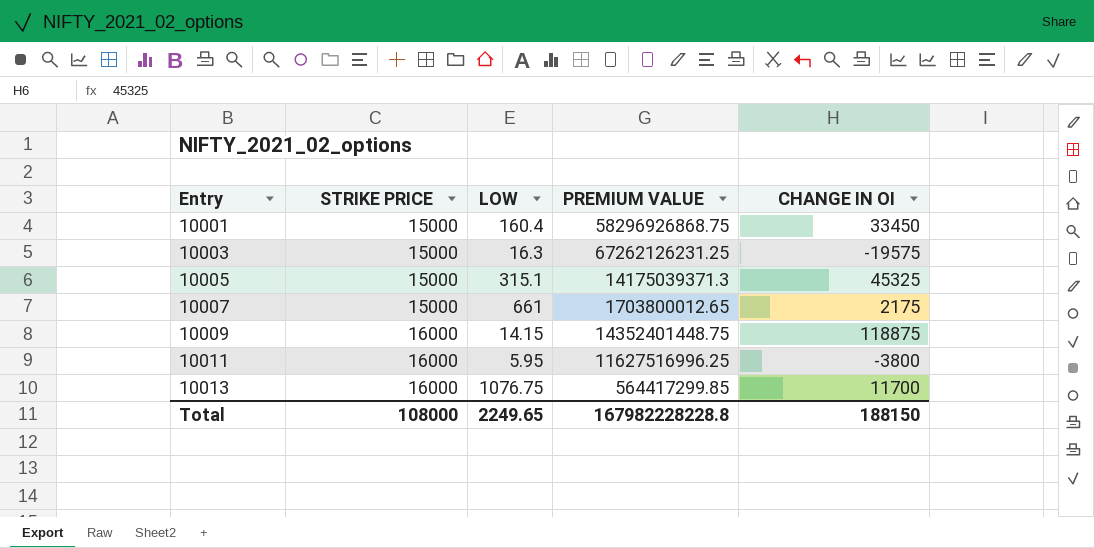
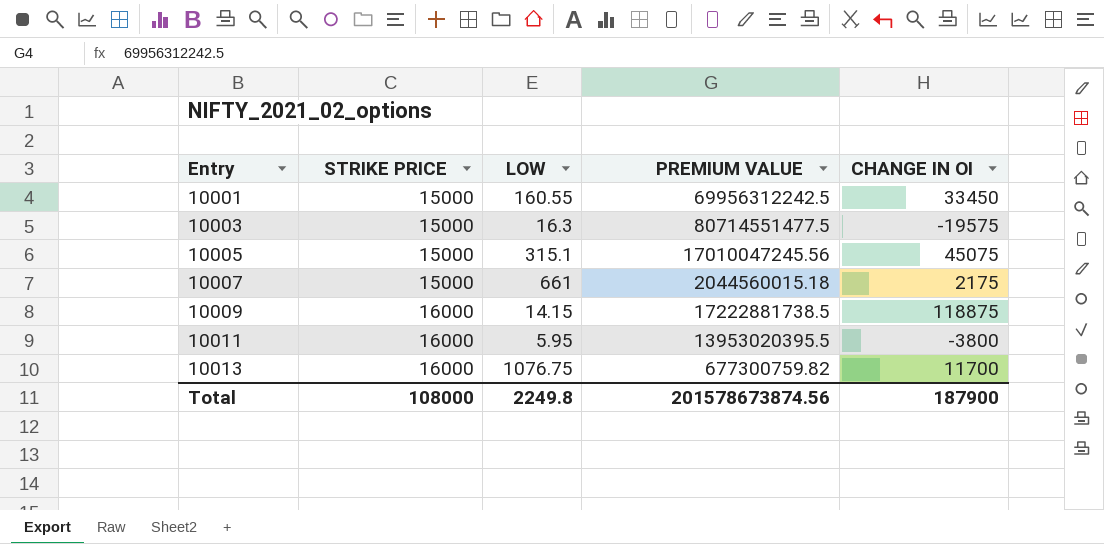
10001 | LOW: 160.4 -> 160.55
10001 | PREMIUM VALUE: 58296926868.75 -> 69956312242.5
10003 | PREMIUM VALUE: 67262126231.25 -> 80714551477.5
10005 | PREMIUM VALUE: 14175039371.3 -> 17010047245.56
10005 | CHANGE IN OI: 45325 -> 45075
10007 | PREMIUM VALUE: 1703800012.65 -> 2044560015.18
10009 | PREMIUM VALUE: 14352401448.75 -> 17222881738.5
10011 | PREMIUM VALUE: 11627516996.25 -> 13953020395.5
10013 | PREMIUM VALUE: 564417299.85 -> 677300759.82
Total | LOW: 2249.65 -> 2249.8
Total | PREMIUM VALUE: 167982228228.8 -> 201578673874.56
Total | CHANGE IN OI: 188150 -> 187900

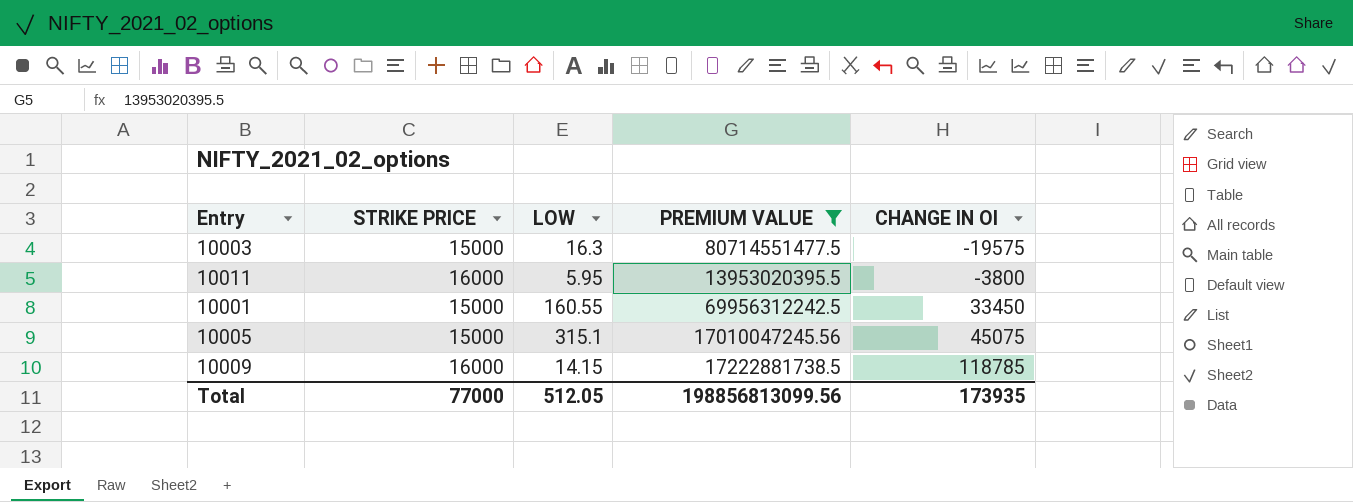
filter: none -> PREMIUM VALUE >= 13953020395.5
row order: Entry ascending -> CHANGE IN OI ascending
10009 | CHANGE IN OI: 118875 -> 118785
Total | STRIKE PRICE: 108000 -> 77000
Total | LOW: 2249.8 -> 512.05
Total | PREMIUM VALUE: 201578673874.56 -> 198856813099.56
Total | CHANGE IN OI: 187900 -> 173935

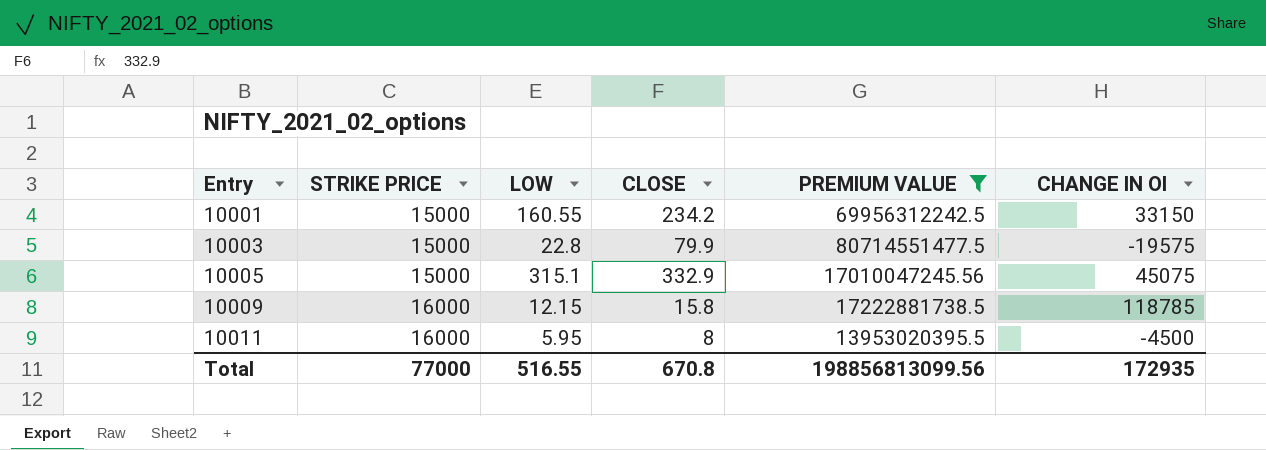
row order: CHANGE IN OI ascending -> Entry ascending
column CLOSE | position: none -> 4
10001 | CHANGE IN OI: 33450 -> 33150
10003 | LOW: 16.3 -> 22.8
10009 | LOW: 14.15 -> 12.15
10011 | CHANGE IN OI: -3800 -> -4500
Total | LOW: 512.05 -> 516.55
Total | CHANGE IN OI: 173935 -> 172935

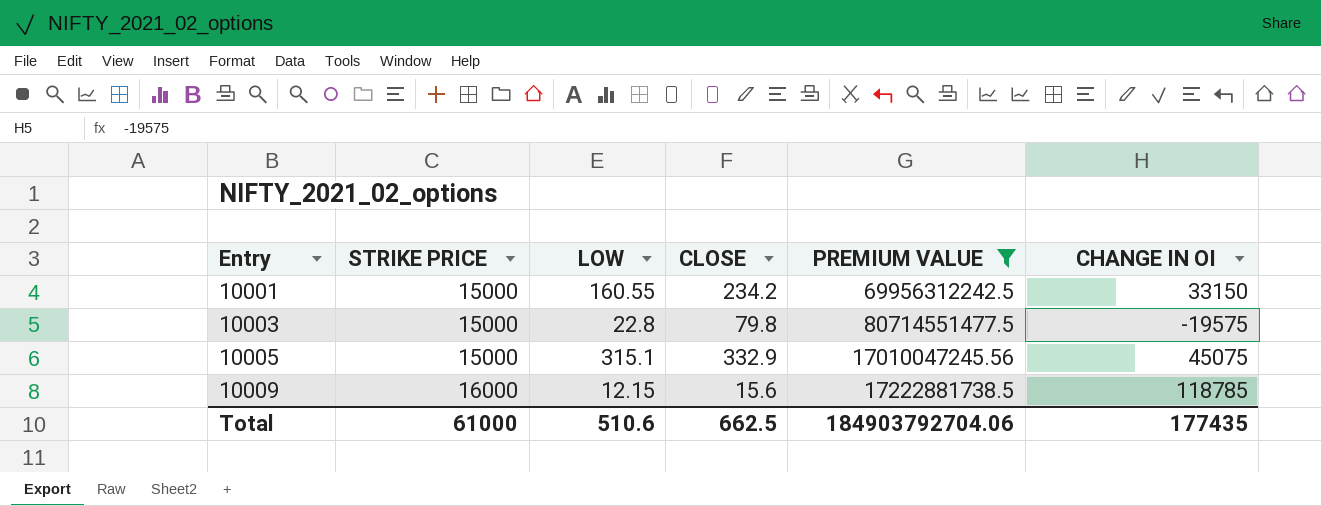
row 10011: 16000 | 5.95 | 8 | 13953020395.5 | -4500 -> none
10003 | CLOSE: 79.9 -> 79.8
10009 | CLOSE: 15.8 -> 15.6
Total | STRIKE PRICE: 77000 -> 61000
Total | LOW: 516.55 -> 510.6
Total | CLOSE: 670.8 -> 662.5
Total | PREMIUM VALUE: 198856813099.56 -> 184903792704.06
Total | CHANGE IN OI: 172935 -> 177435

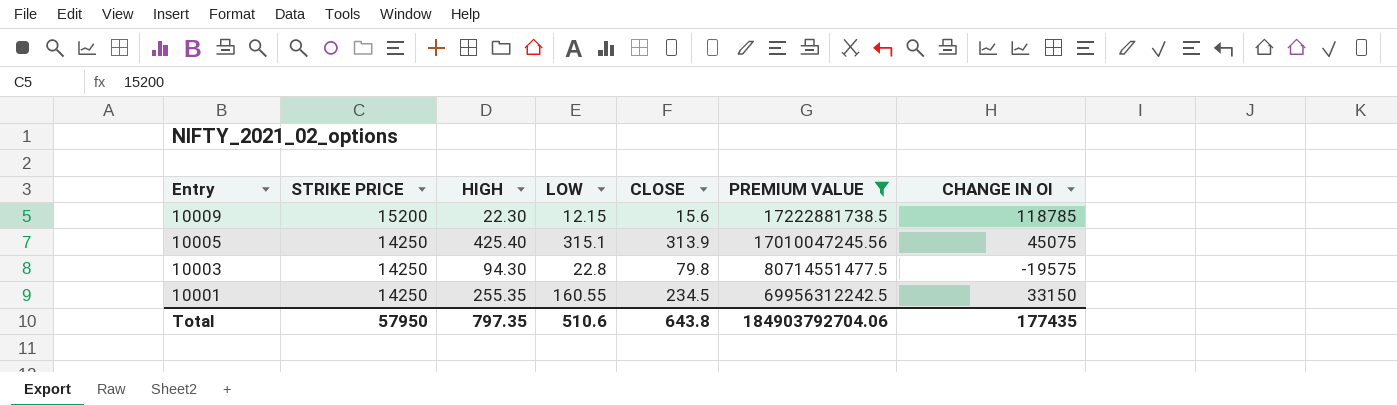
row order: Entry ascending -> Entry descending
column HIGH | position: none -> 3
10009 | STRIKE PRICE: 16000 -> 15200
10005 | STRIKE PRICE: 15000 -> 14250
10005 | CLOSE: 332.9 -> 313.9
10003 | STRIKE PRICE: 15000 -> 14250
10001 | STRIKE PRICE: 15000 -> 14250
10001 | CLOSE: 234.2 -> 234.5
Total | STRIKE PRICE: 61000 -> 57950
Total | CLOSE: 662.5 -> 643.8

